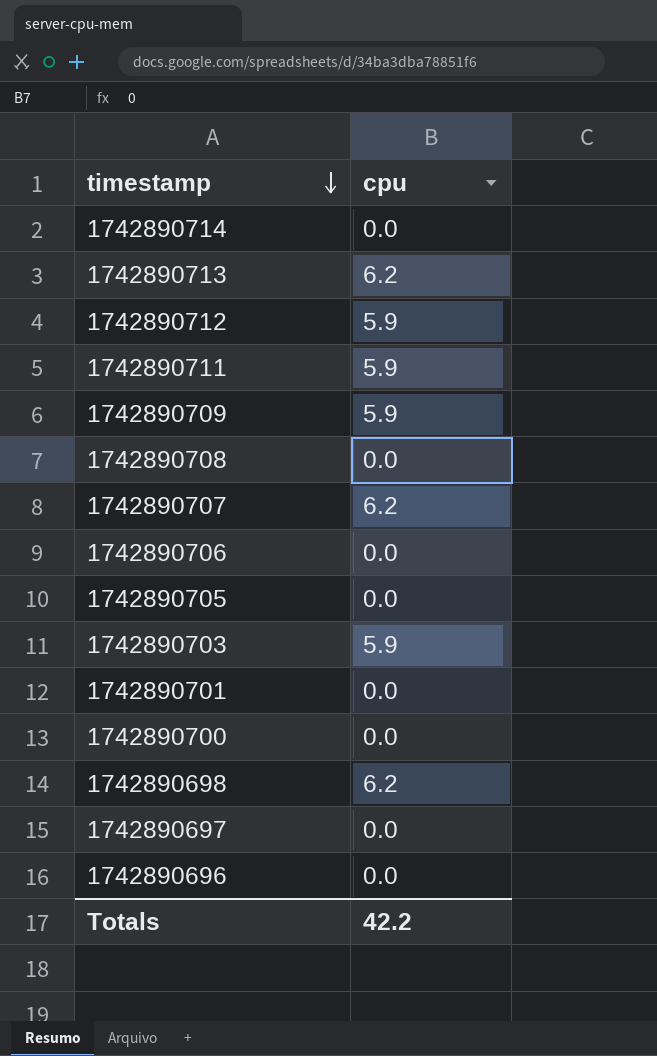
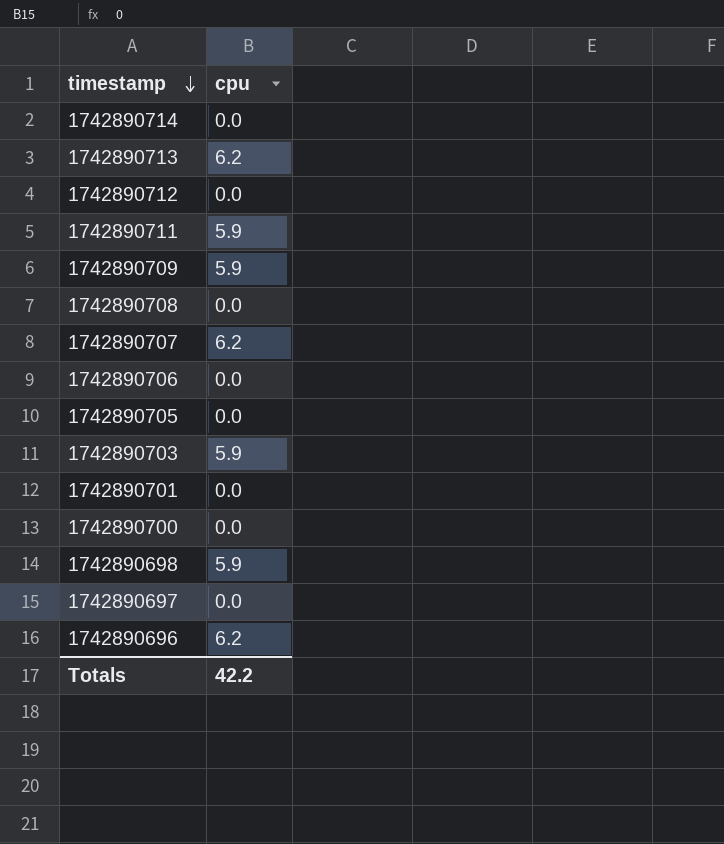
1742890712 | cpu: 5.9 -> 0.0
1742890698 | cpu: 6.2 -> 5.9
1742890696 | cpu: 0.0 -> 6.2

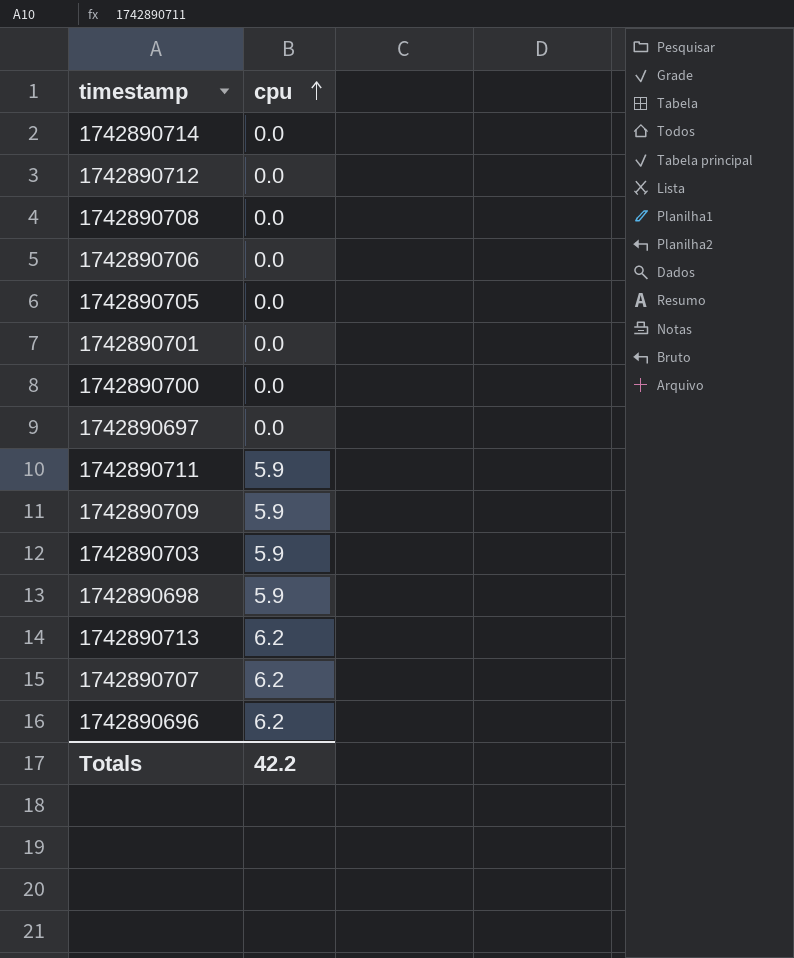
row order: timestamp descending -> cpu ascending

